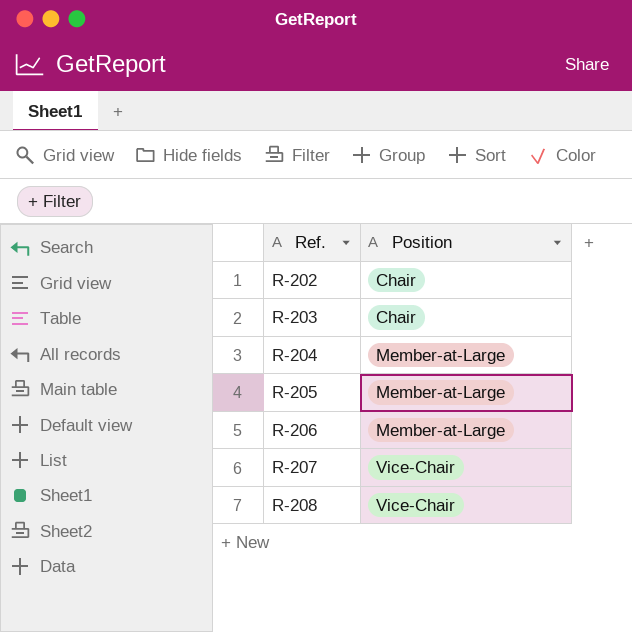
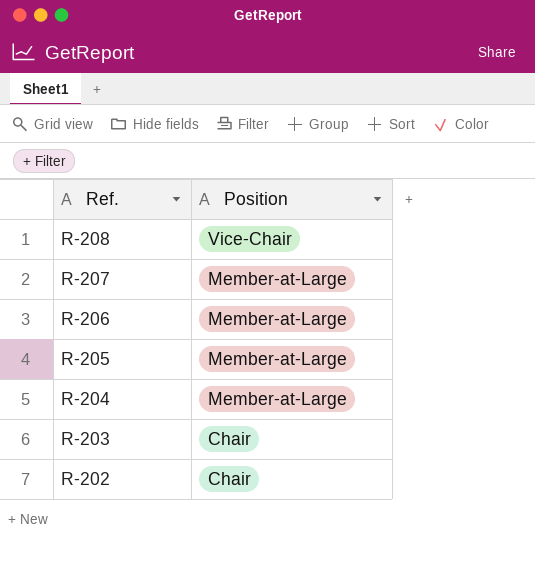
row order: Ref. ascending -> Ref. descending
R-207 | Position: Vice-Chair -> Member-at-Large

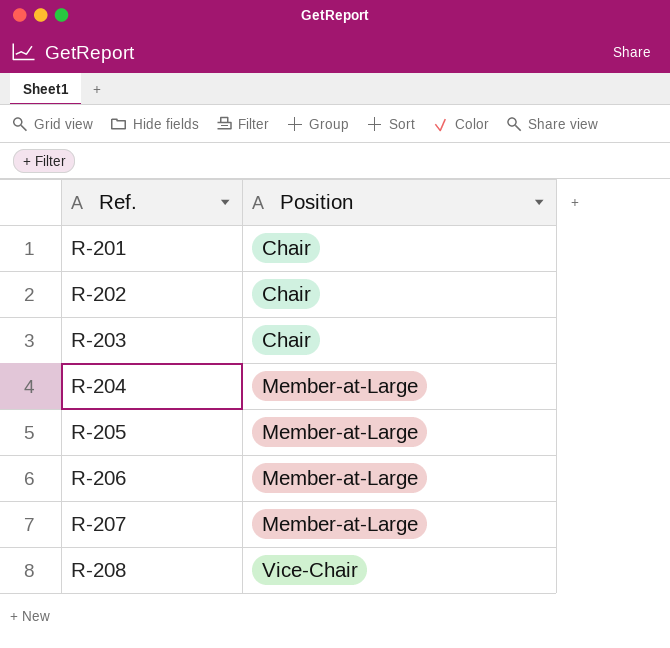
row order: Ref. descending -> Ref. ascending
row R-201: none -> Chair

